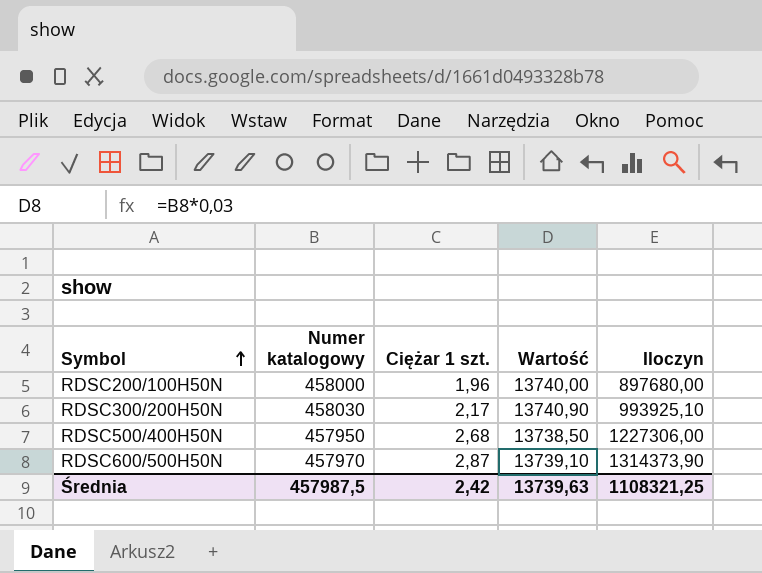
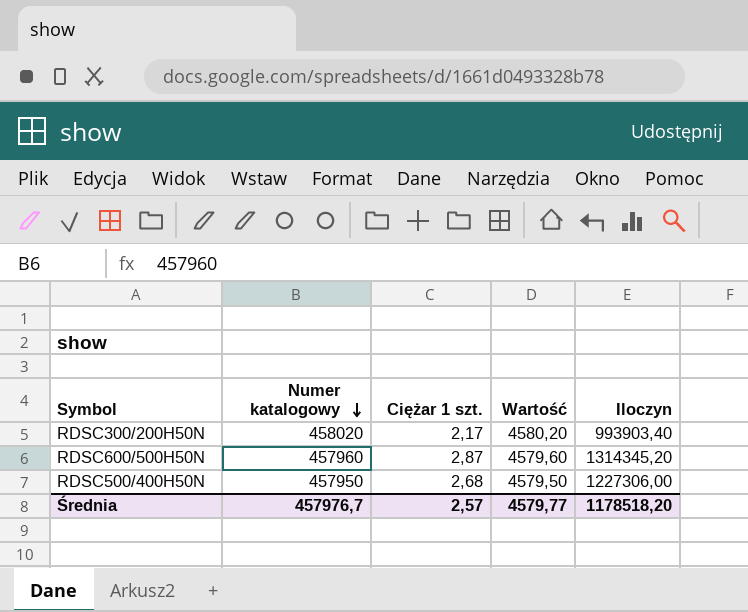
row order: Symbol ascending -> Numer katalogowy descending
column Wartość | formula: [Numer katalogowy] * 0,03 -> [Numer katalogowy] * 0,01
row RDSC200/100H50N: 458000 | 1,96 | 13740,00 | 897680,00 -> none
RDSC300/200H50N | Numer katalogowy: 458030 -> 458020
RDSC300/200H50N | Iloczyn: 993925,10 -> 993903,40
RDSC600/500H50N | Numer katalogowy: 457970 -> 457960
RDSC600/500H50N | Iloczyn: 1314373,90 -> 1314345,20
Średnia | Numer katalogowy: 457987,5 -> 457976,7
Średnia | Ciężar 1 szt.: 2,42 -> 2,57
Średnia | Wartość: 13739,63 -> 4579,77
Średnia | Iloczyn: 1108321,25 -> 1178518,20

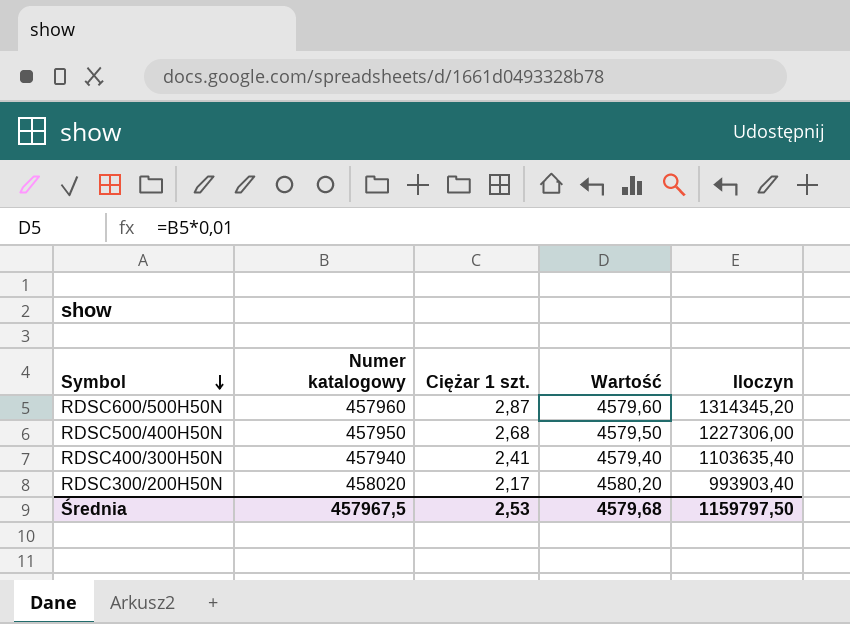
row order: Numer katalogowy descending -> Symbol descending
row RDSC400/300H50N: none -> 457940 | 2,41 | 4579,40 | 1103635,40
Średnia | Numer katalogowy: 457976,7 -> 457967,5
Średnia | Ciężar 1 szt.: 2,57 -> 2,53
Średnia | Wartość: 4579,77 -> 4579,68
Średnia | Iloczyn: 1178518,20 -> 1159797,50

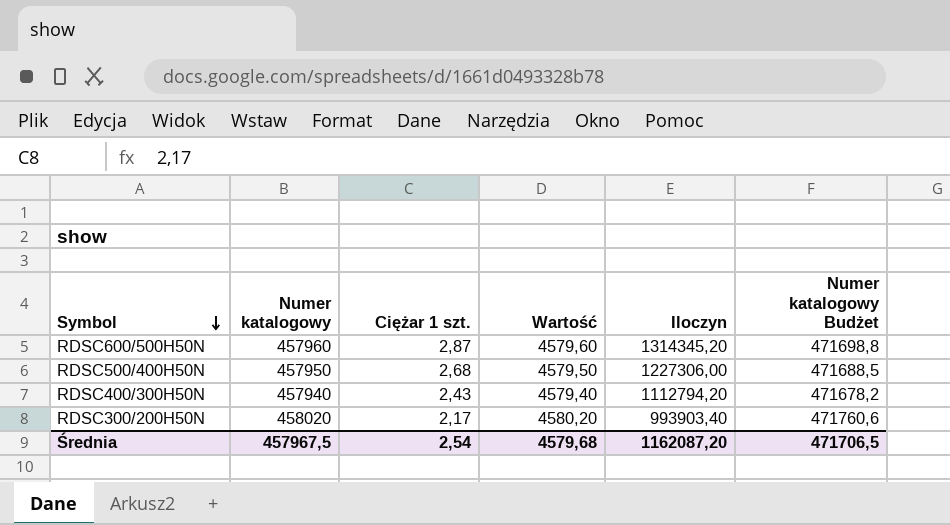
column Numer katalogowy Budżet | formula: none -> [Numer katalogowy] * 1,03
RDSC400/300H50N | Ciężar 1 szt.: 2,41 -> 2,43
RDSC400/300H50N | Iloczyn: 1103635,40 -> 1112794,20
Średnia | Ciężar 1 szt.: 2,53 -> 2,54
Średnia | Iloczyn: 1159797,50 -> 1162087,20

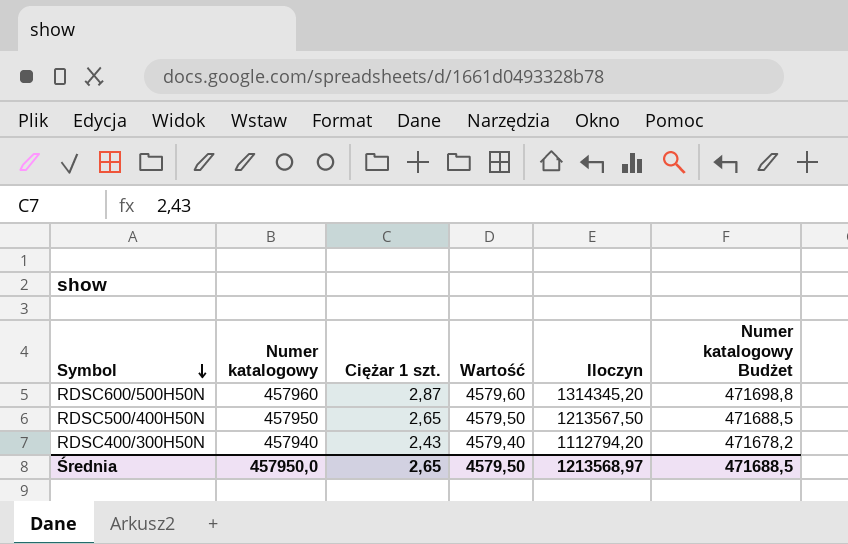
row RDSC300/200H50N: 458020 | 2,17 | 4580,20 | 993903,40 | 471760,6 -> none
RDSC500/400H50N | Ciężar 1 szt.: 2,68 -> 2,65
RDSC500/400H50N | Iloczyn: 1227306,00 -> 1213567,50
Średnia | Numer katalogowy: 457967,5 -> 457950,0
Średnia | Ciężar 1 szt.: 2,54 -> 2,65
Średnia | Wartość: 4579,68 -> 4579,50
Średnia | Iloczyn: 1162087,20 -> 1213568,97
Średnia | Numer katalogowy Budżet: 471706,5 -> 471688,5

